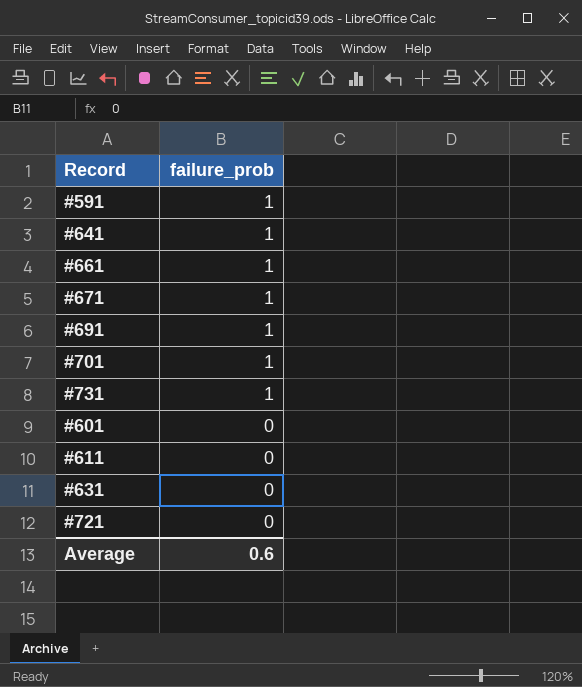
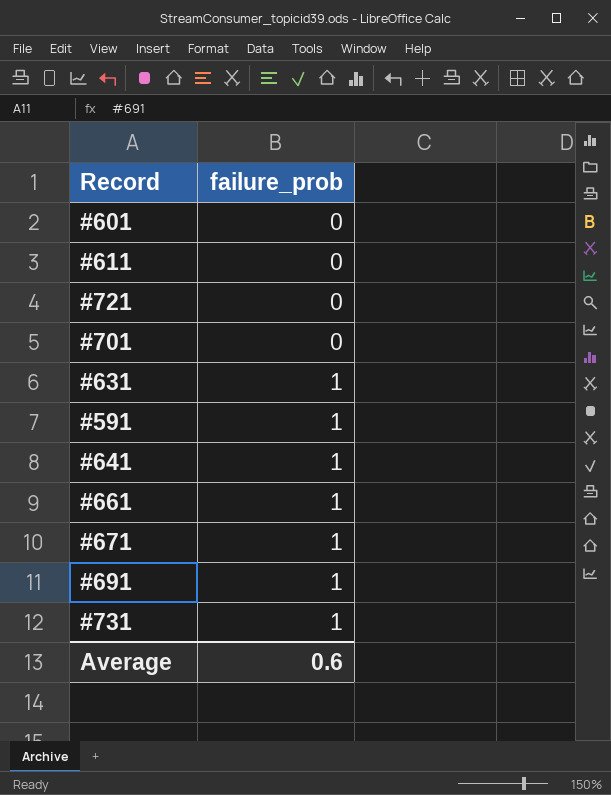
row order: failure_prob descending -> failure_prob ascending
#701 | failure_prob: 1 -> 0
#631 | failure_prob: 0 -> 1

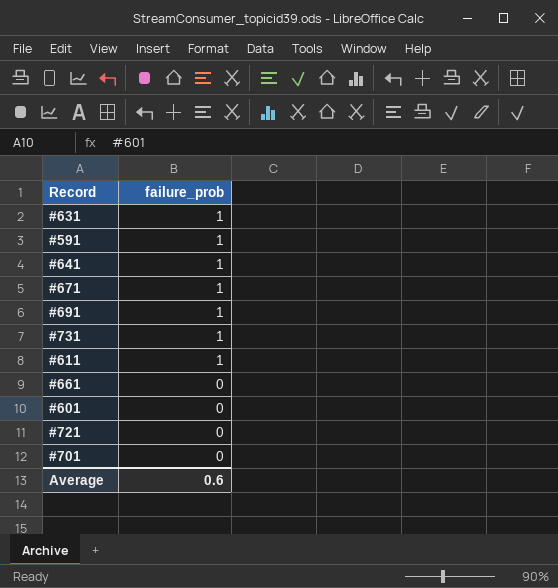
row order: failure_prob ascending -> failure_prob descending
#611 | failure_prob: 0 -> 1
#661 | failure_prob: 1 -> 0

